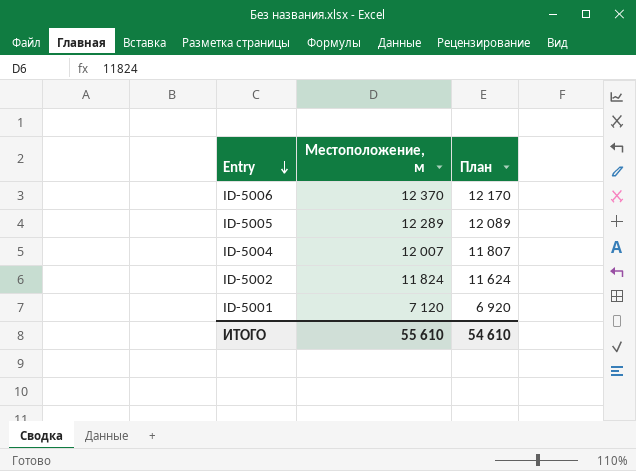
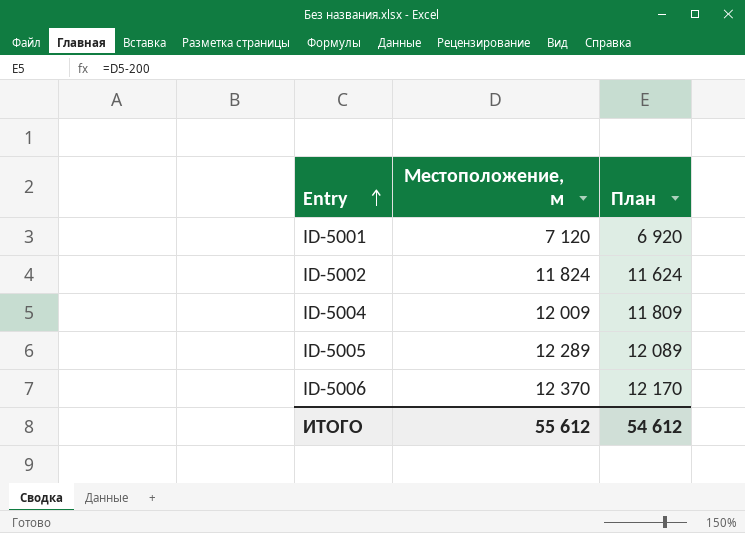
row order: Entry descending -> Entry ascending
ID-5004 | Местоположение, м: 12 007 -> 12 009
ID-5004 | План: 11 807 -> 11 809
ИТОГО | Местоположение, м: 55 610 -> 55 612
ИТОГО | План: 54 610 -> 54 612

